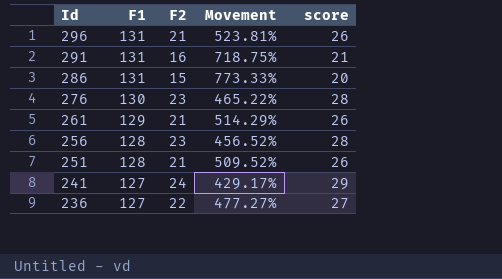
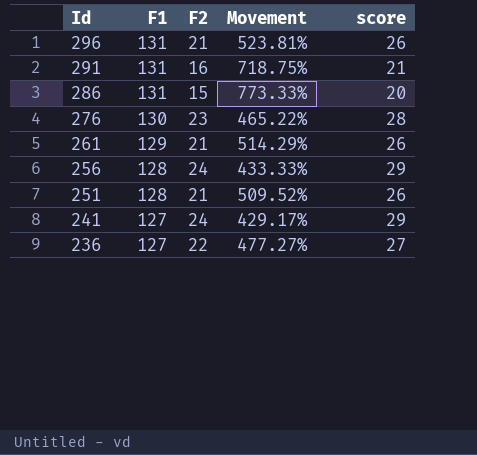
256 | F2: 23 -> 24
256 | Movement: 456.52% -> 433.33%
256 | score: 28 -> 29

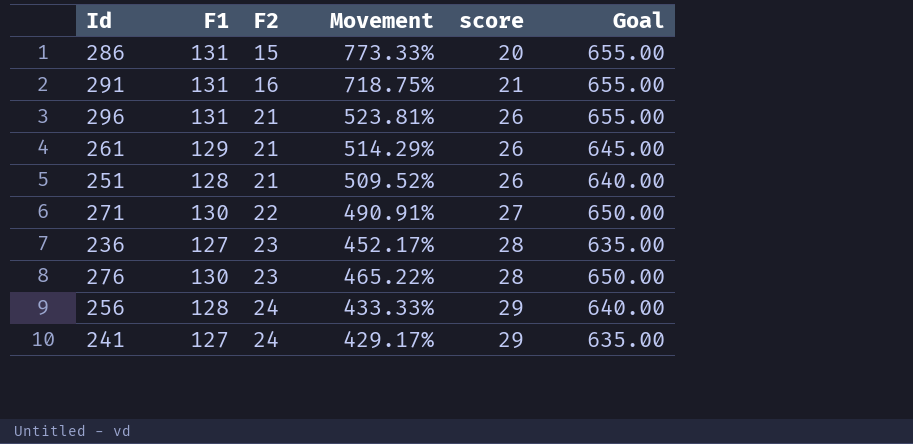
row order: Id descending -> F2 ascending
column Goal | formula: none -> [F1] * 5
row 271: none -> 130 | 22 | 490.91% | 27 | 650.00
236 | F2: 22 -> 23
236 | Movement: 477.27% -> 452.17%
236 | score: 27 -> 28

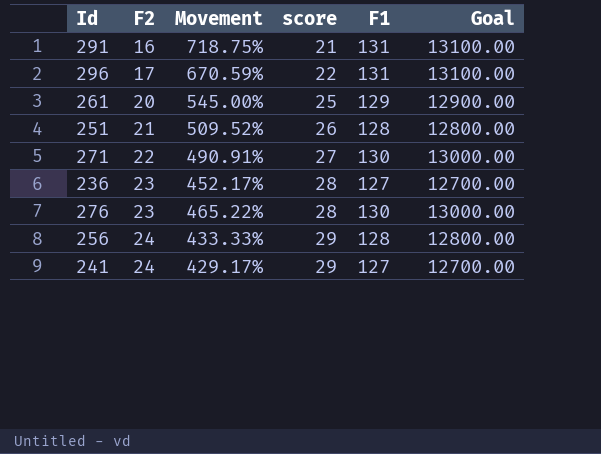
column F1 | position: 2 -> 5
column Goal | formula: [F1] * 5 -> [F1] * 100
row 286: 131 | 15 | 773.33% | 20 | 655.00 -> none
296 | F2: 21 -> 17
296 | Movement: 523.81% -> 670.59%
296 | score: 26 -> 22
261 | F2: 21 -> 20
261 | Movement: 514.29% -> 545.00%
261 | score: 26 -> 25

